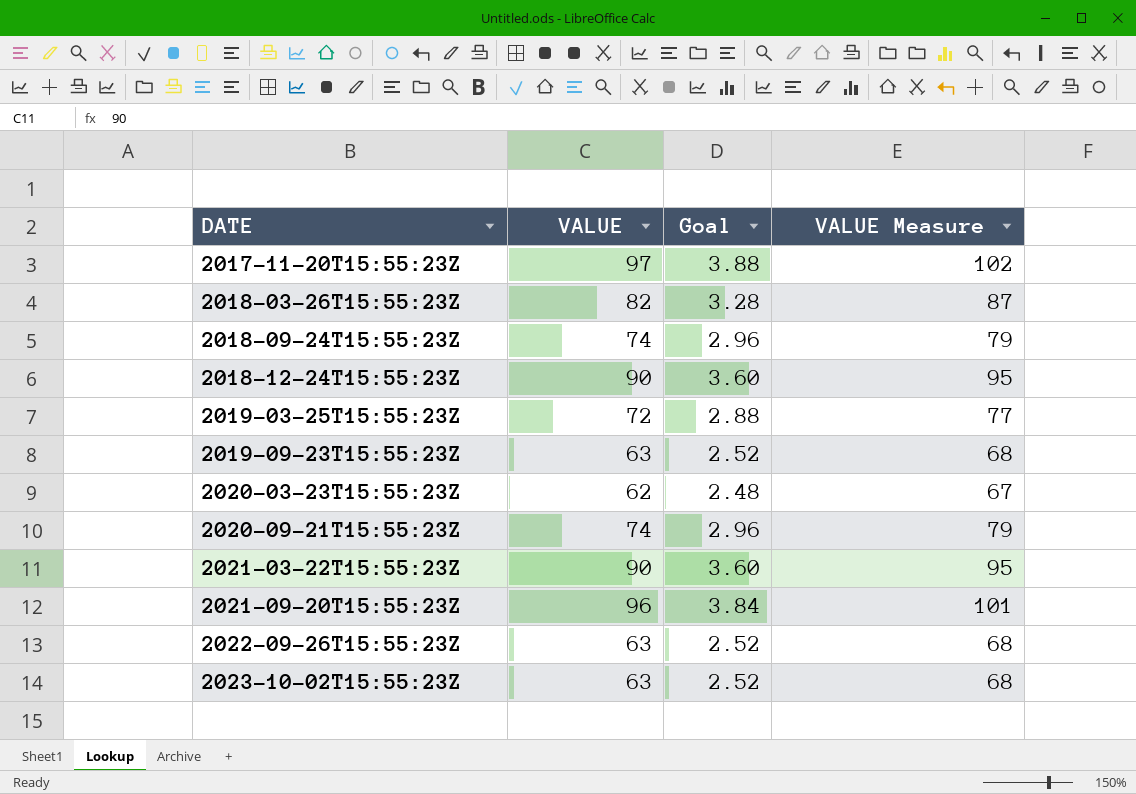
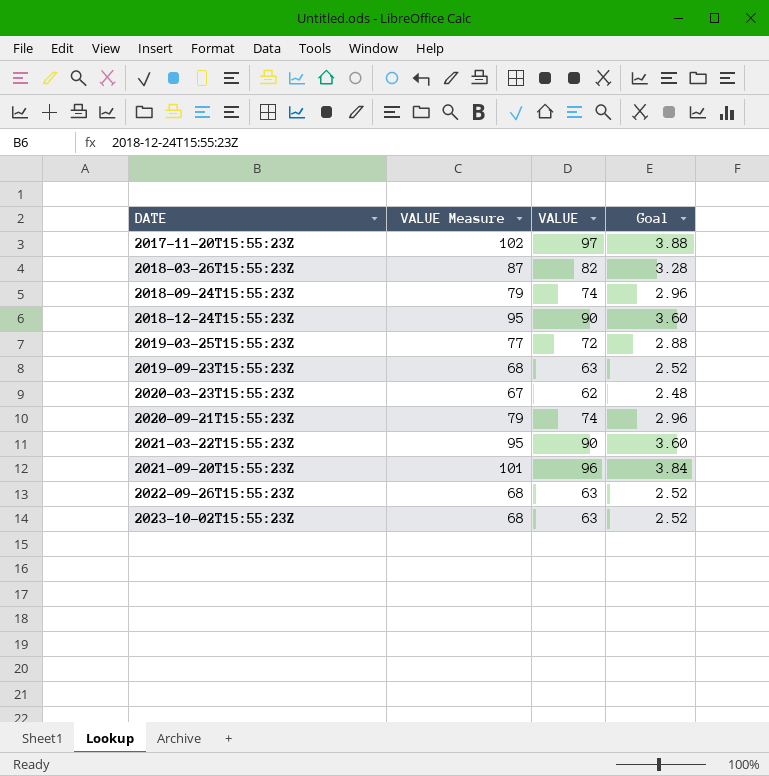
column VALUE Measure | position: 4 -> 2

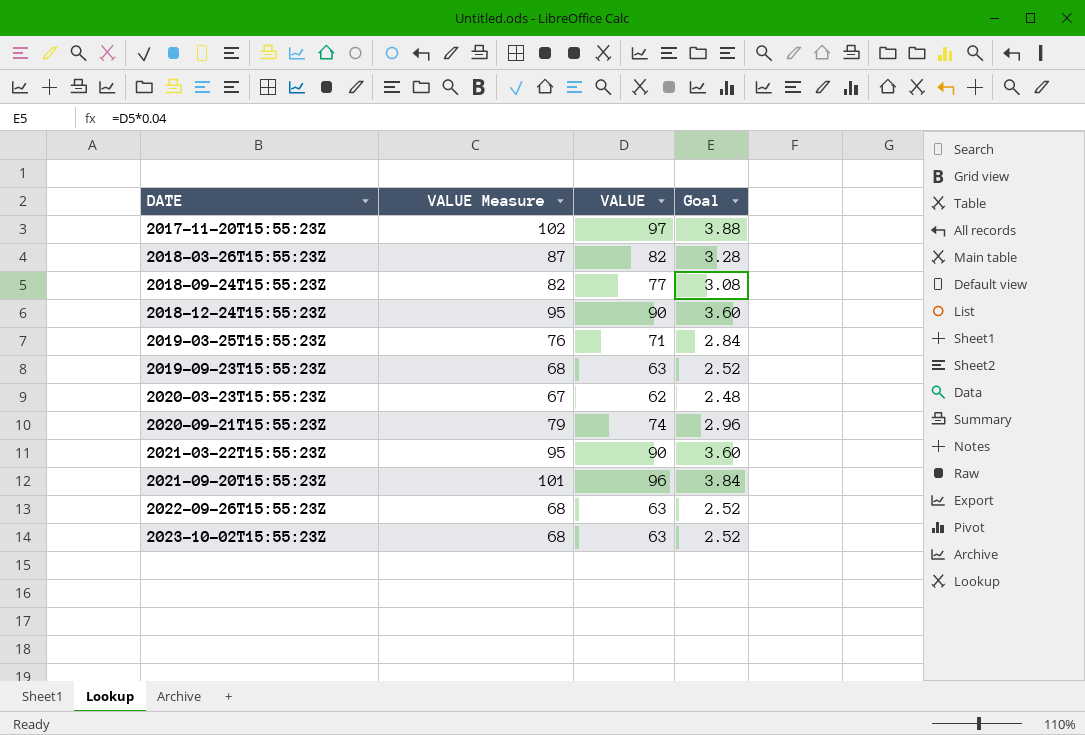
2018-09-24T15:55:23Z | VALUE Measure: 79 -> 82
2018-09-24T15:55:23Z | VALUE: 74 -> 77
2018-09-24T15:55:23Z | Goal: 2.96 -> 3.08
2019-03-25T15:55:23Z | VALUE Measure: 77 -> 76
2019-03-25T15:55:23Z | VALUE: 72 -> 71
2019-03-25T15:55:23Z | Goal: 2.88 -> 2.84

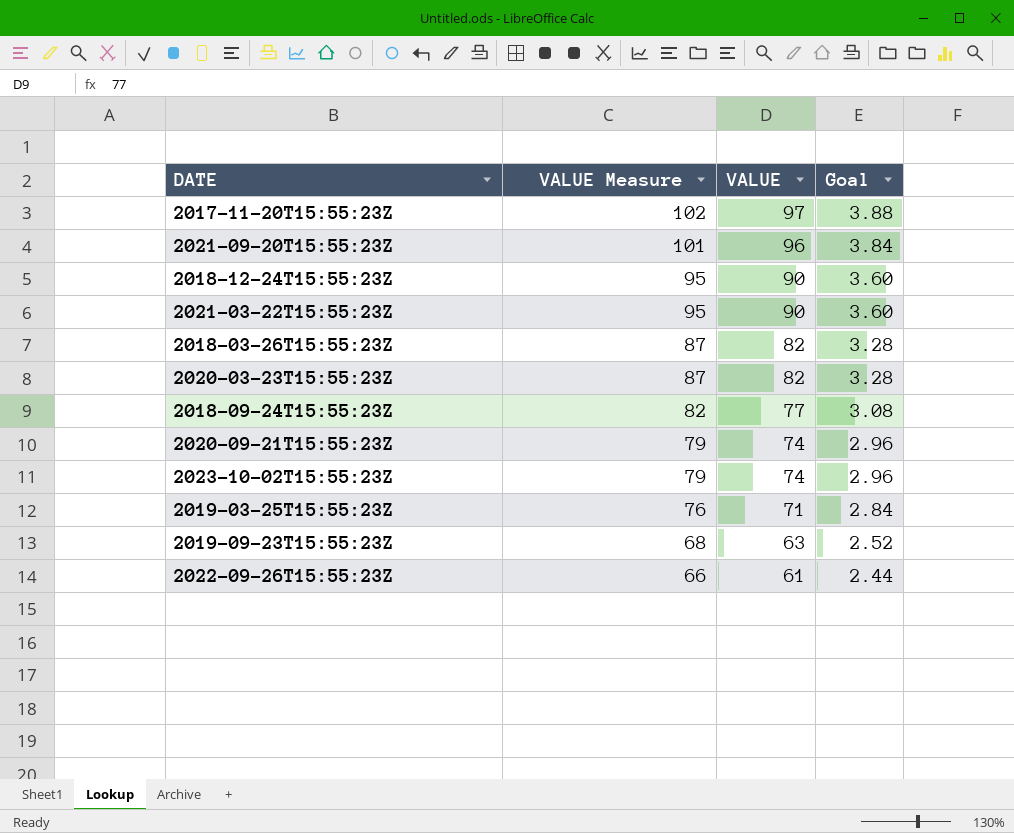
row order: DATE ascending -> VALUE Measure descending
2020-03-23T15:55:23Z | VALUE Measure: 67 -> 87
2020-03-23T15:55:23Z | VALUE: 62 -> 82
2020-03-23T15:55:23Z | Goal: 2.48 -> 3.28
2023-10-02T15:55:23Z | VALUE Measure: 68 -> 79
2023-10-02T15:55:23Z | VALUE: 63 -> 74
2023-10-02T15:55:23Z | Goal: 2.52 -> 2.96
2022-09-26T15:55:23Z | VALUE Measure: 68 -> 66
2022-09-26T15:55:23Z | VALUE: 63 -> 61
2022-09-26T15:55:23Z | Goal: 2.52 -> 2.44

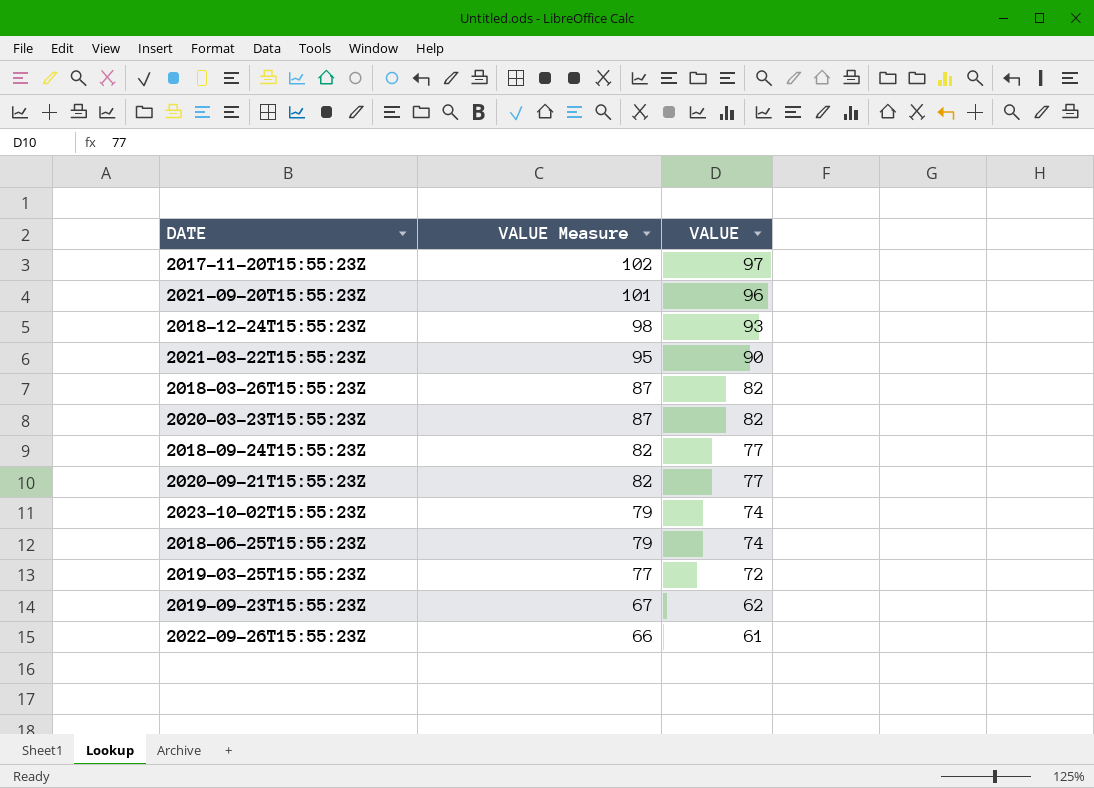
column Goal | formula: [VALUE] * 0.04 -> none
2018-12-24T15:55:23Z | VALUE Measure: 95 -> 98
2018-12-24T15:55:23Z | VALUE: 90 -> 93
2020-09-21T15:55:23Z | VALUE Measure: 79 -> 82
2020-09-21T15:55:23Z | VALUE: 74 -> 77
row 2018-06-25T15:55:23Z: none -> 79 | 74
2019-03-25T15:55:23Z | VALUE Measure: 76 -> 77
2019-03-25T15:55:23Z | VALUE: 71 -> 72
2019-09-23T15:55:23Z | VALUE Measure: 68 -> 67
2019-09-23T15:55:23Z | VALUE: 63 -> 62

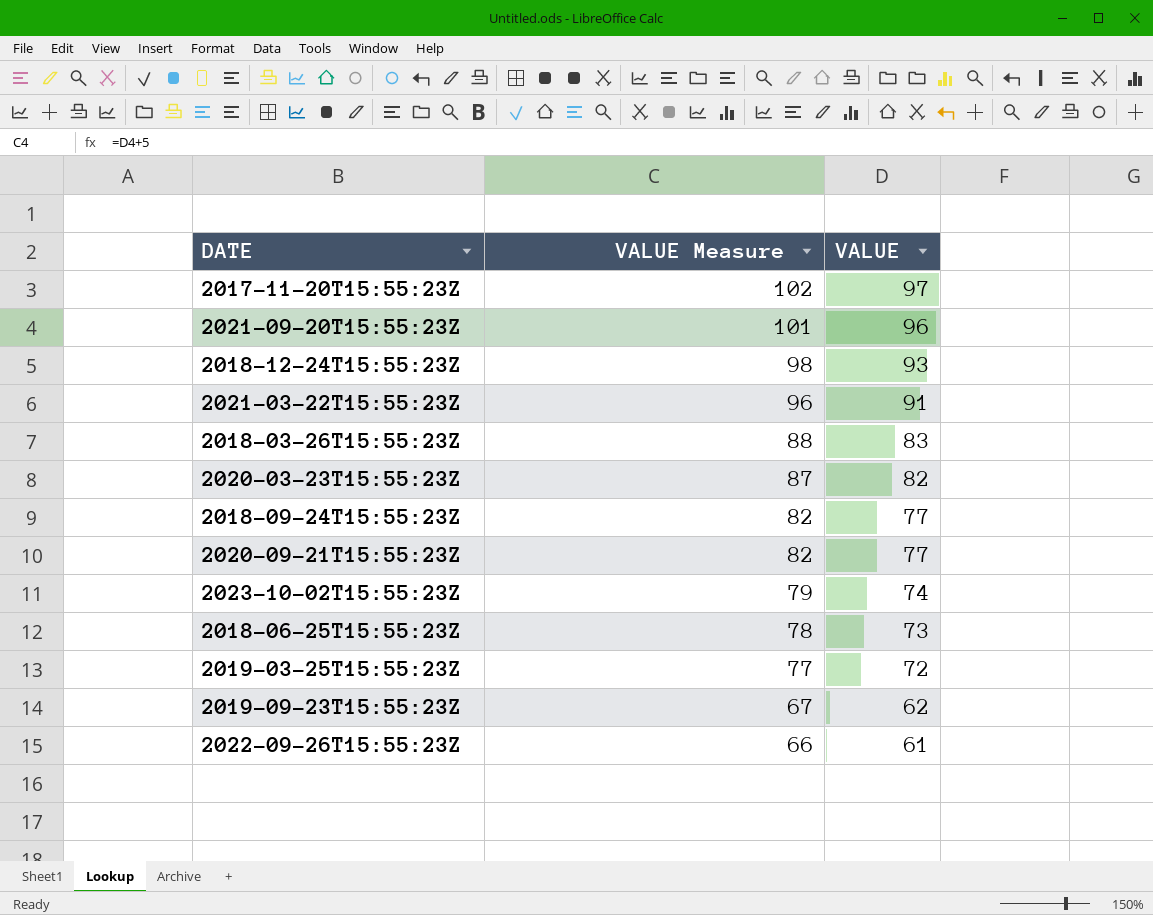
2021-03-22T15:55:23Z | VALUE Measure: 95 -> 96
2021-03-22T15:55:23Z | VALUE: 90 -> 91
2018-03-26T15:55:23Z | VALUE Measure: 87 -> 88
2018-03-26T15:55:23Z | VALUE: 82 -> 83
2018-06-25T15:55:23Z | VALUE Measure: 79 -> 78
2018-06-25T15:55:23Z | VALUE: 74 -> 73

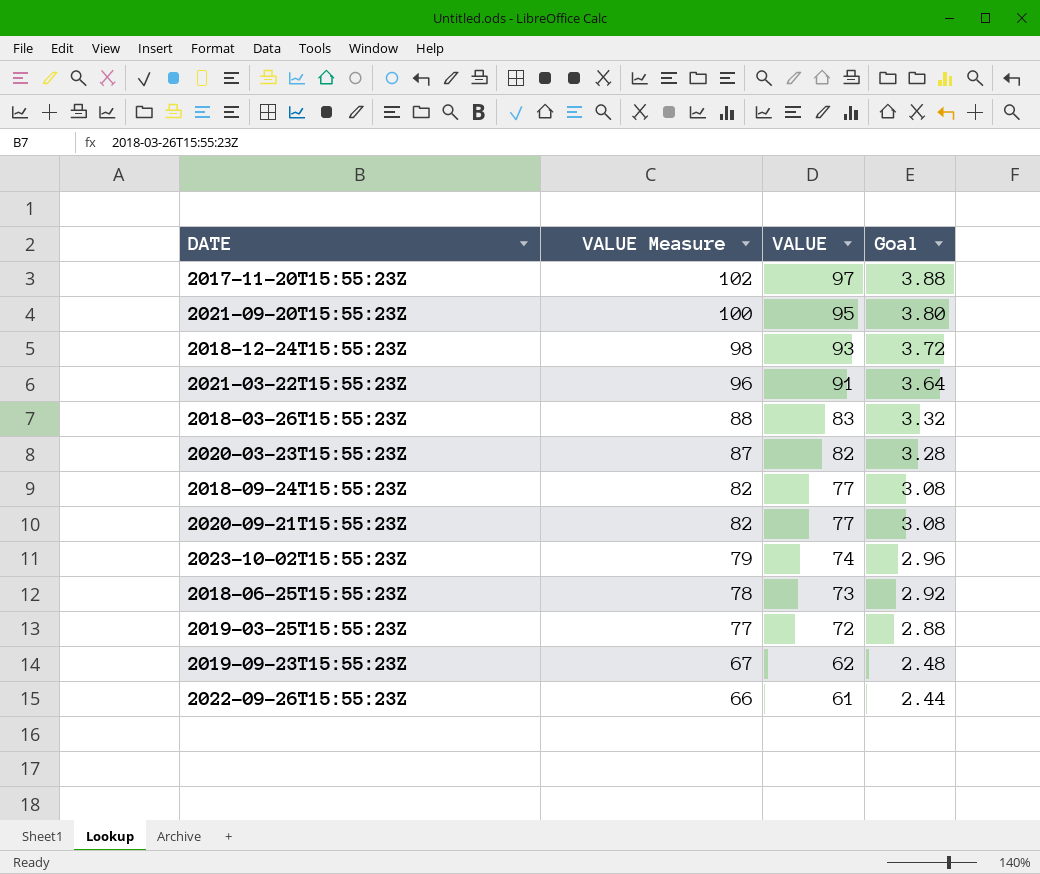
column Goal | formula: none -> [VALUE] * 0.04
2021-09-20T15:55:23Z | VALUE Measure: 101 -> 100
2021-09-20T15:55:23Z | VALUE: 96 -> 95

